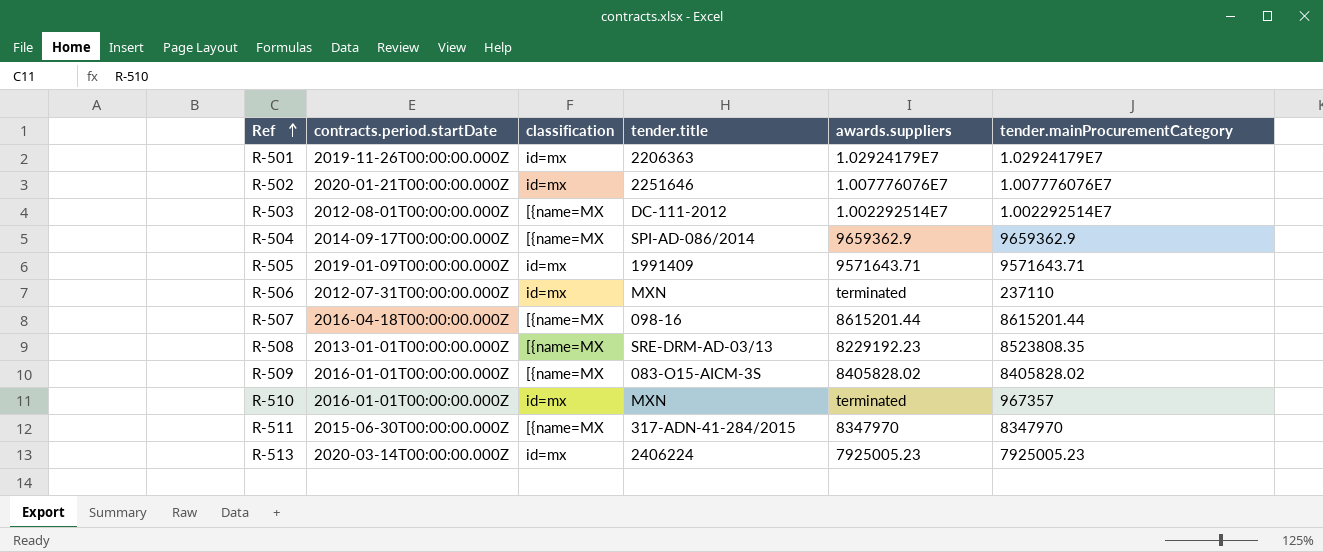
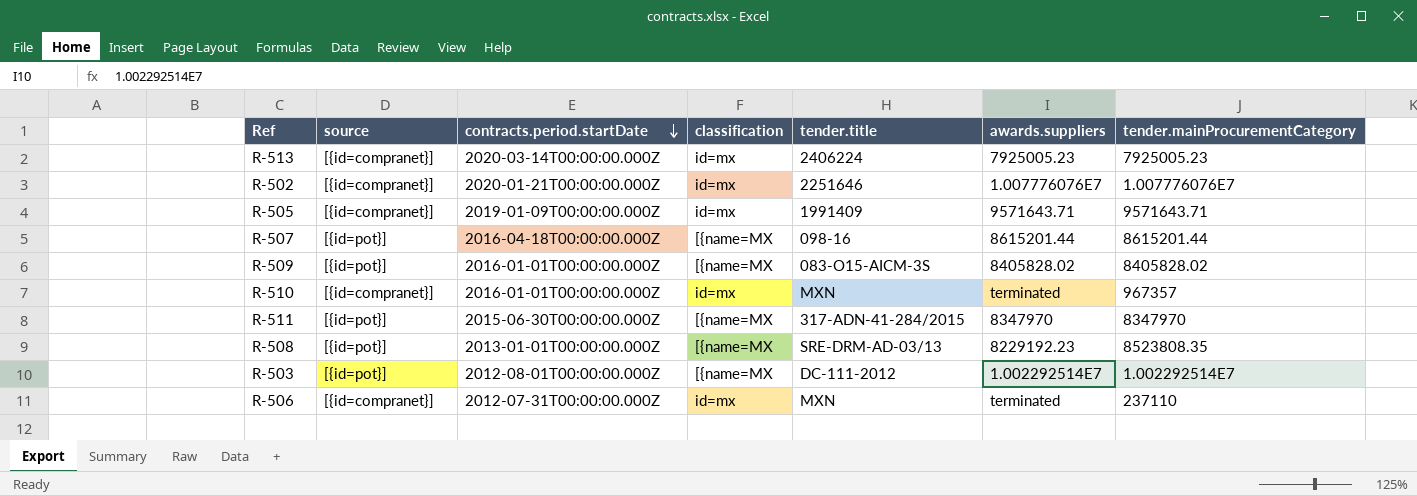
row order: Ref ascending -> contracts.period.startDate descending
column source | position: none -> 2
row R-501: 2019-11-26T00:00:00.000Z | id=mx | 2206363 | 1.02924179E7 | 1.02924179E7 -> none
row R-504: 2014-09-17T00:00:00.000Z | [{name=MX | SPI-AD-086/2014 | 9659362.9 | 9659362.9 -> none

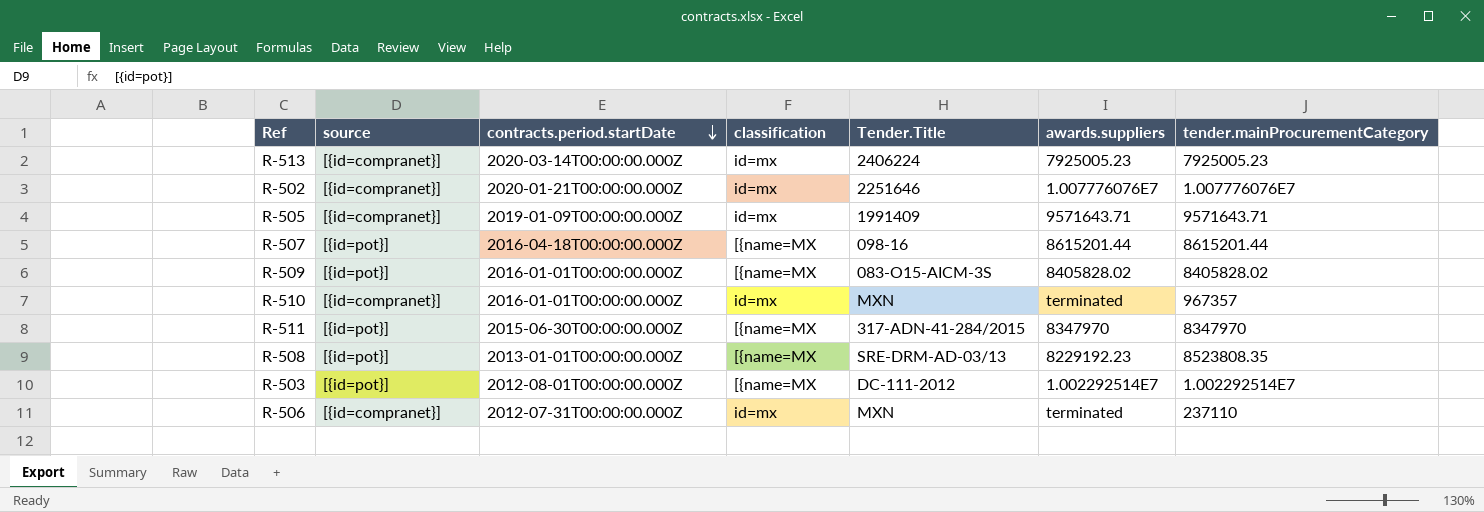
column name: tender.title -> Tender.Title

